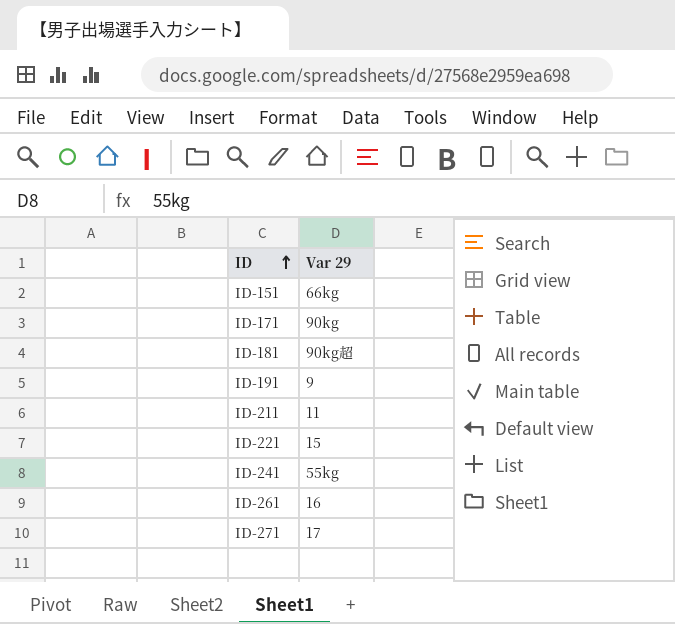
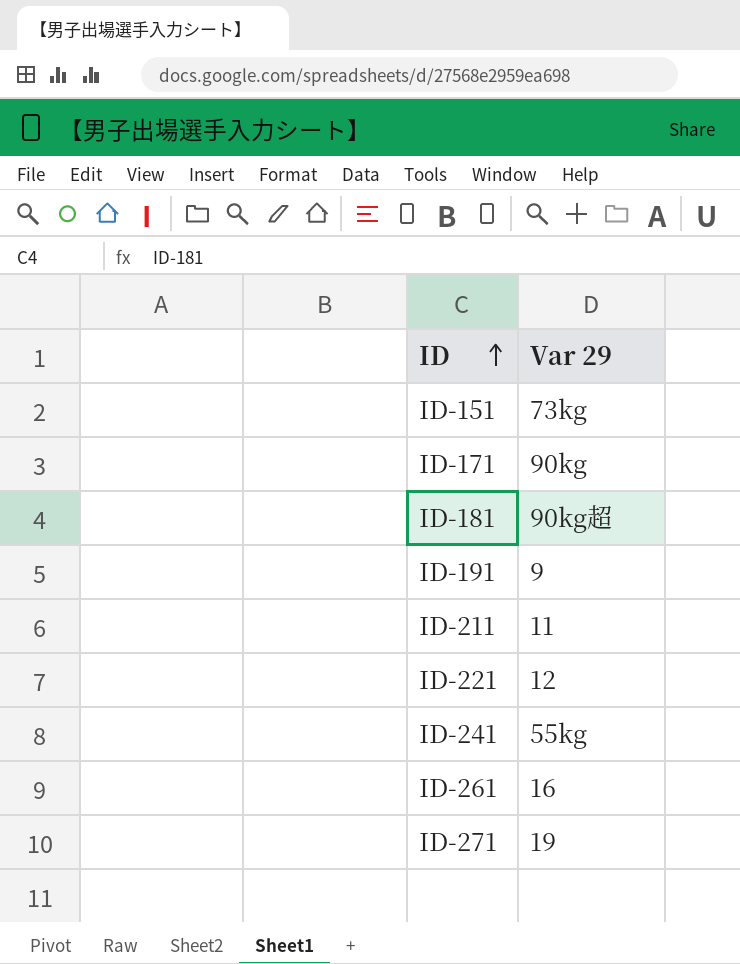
ID-151 | Var 29: 66kg -> 73kg
ID-221 | Var 29: 15 -> 12
ID-271 | Var 29: 17 -> 19

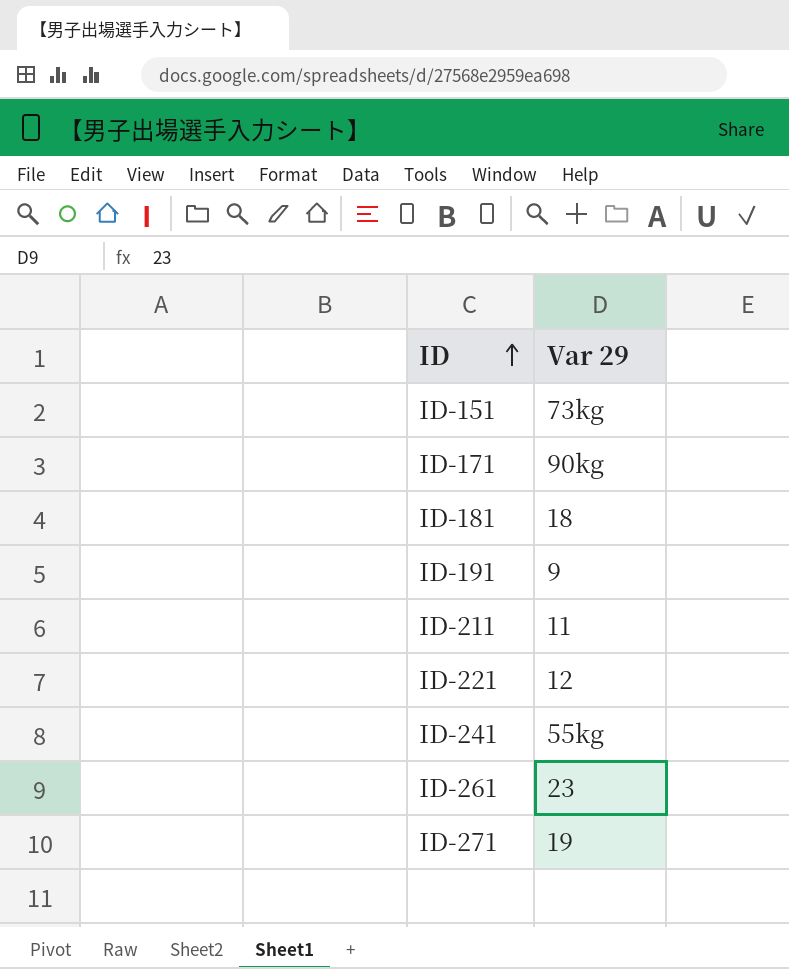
ID-181 | Var 29: 90kg超 -> 18
ID-261 | Var 29: 16 -> 23

